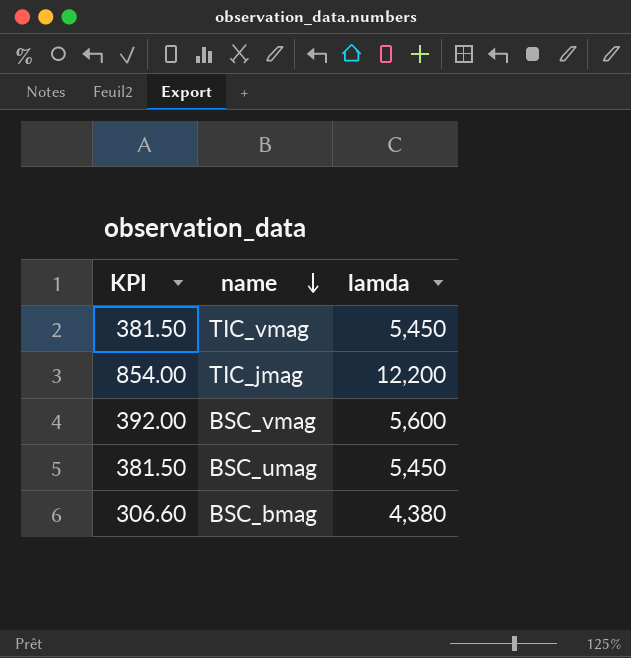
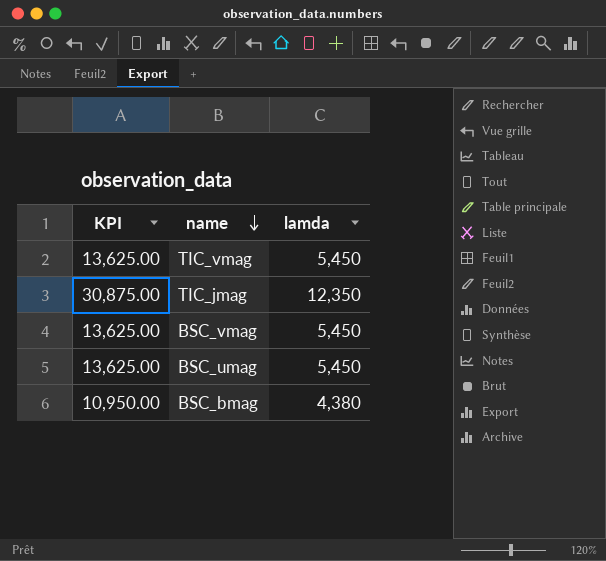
column KPI | formula: [lamda] * 0.07 -> [lamda] * 2.5
TIC_jmag | lamda: 12,200 -> 12,350
BSC_vmag | lamda: 5,600 -> 5,450

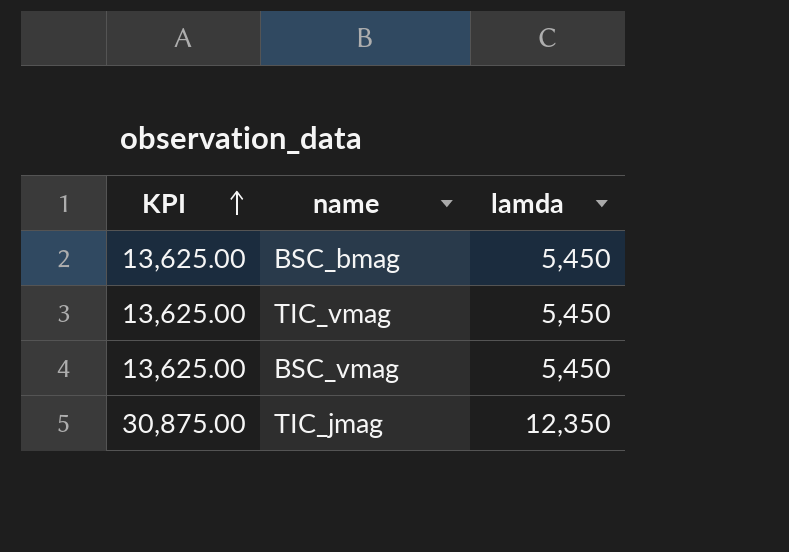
row order: name descending -> KPI ascending
row BSC_umag: 13,625.00 | 5,450 -> none
BSC_bmag | KPI: 10,950.00 -> 13,625.00
BSC_bmag | lamda: 4,380 -> 5,450

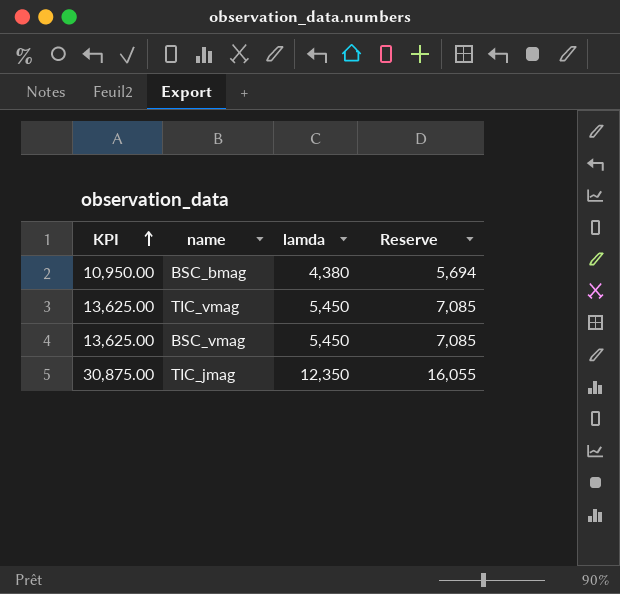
column Reserve | formula: none -> [lamda] * 1.3
BSC_bmag | KPI: 13,625.00 -> 10,950.00
BSC_bmag | lamda: 5,450 -> 4,380

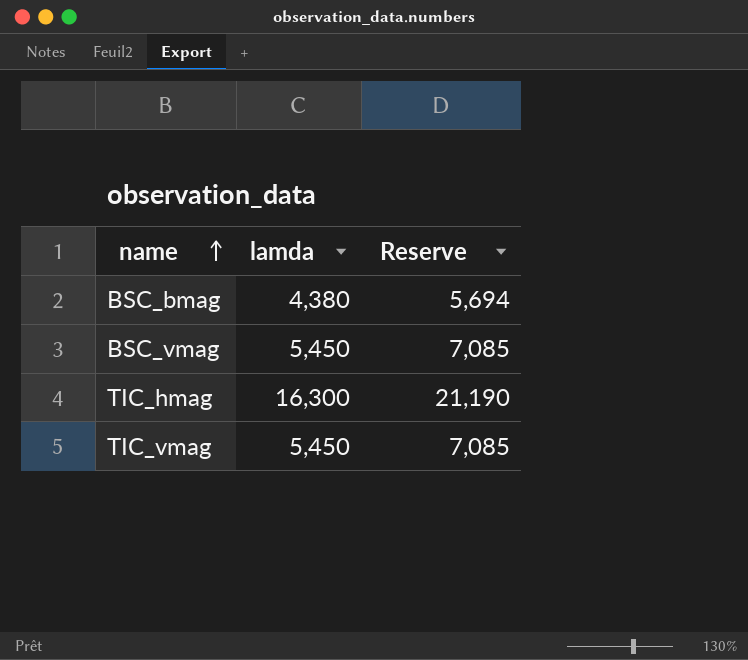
row order: KPI ascending -> name ascending
column KPI | formula: [lamda] * 2.5 -> none
row TIC_jmag: 30,875.00 | 12,350 | 16,055 -> none
row TIC_hmag: none -> 16,300 | 21,190

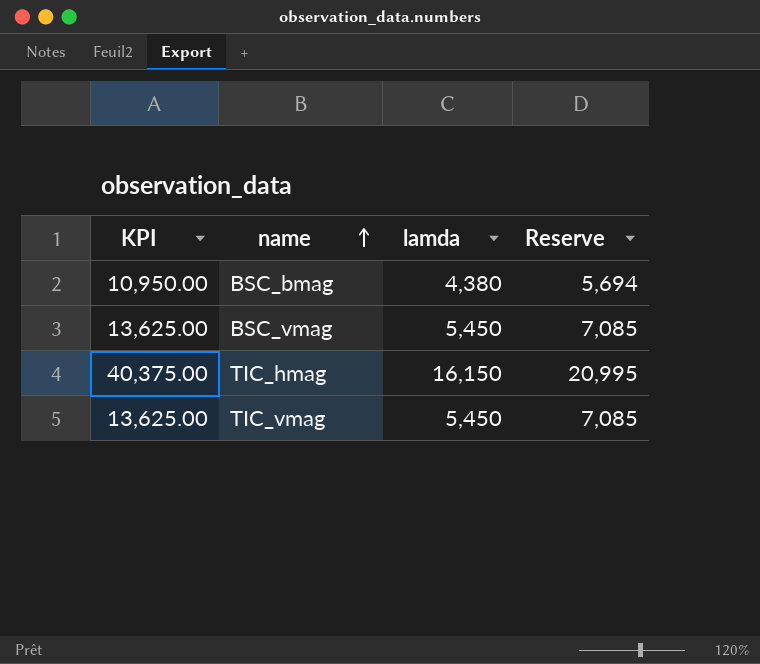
column KPI | formula: none -> [lamda] * 2.5
TIC_hmag | lamda: 16,300 -> 16,150
TIC_hmag | Reserve: 21,190 -> 20,995

